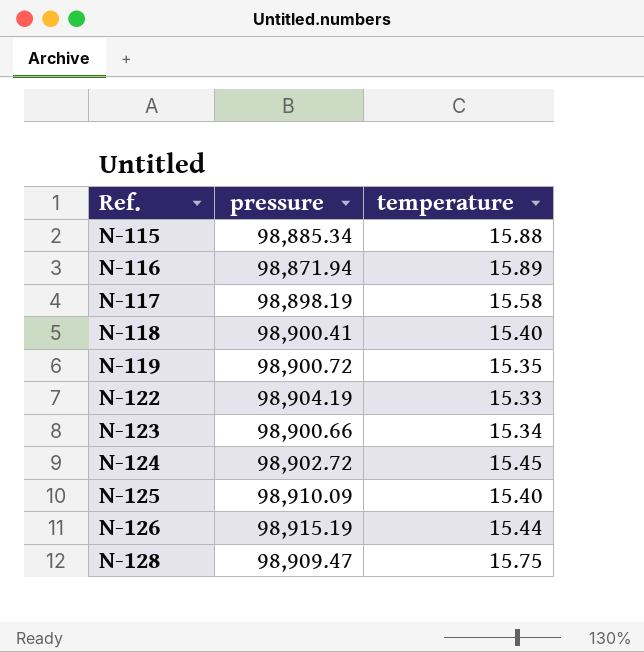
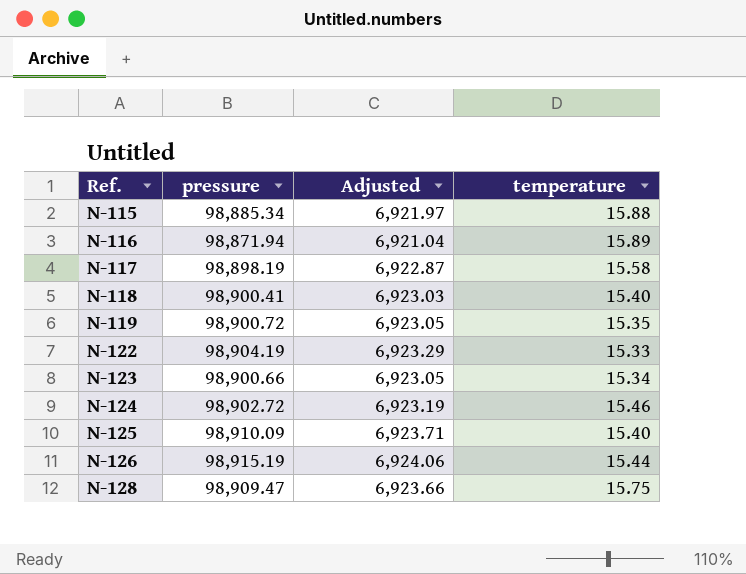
column Adjusted | formula: none -> [pressure] * 0.07
N-124 | temperature: 15.45 -> 15.46

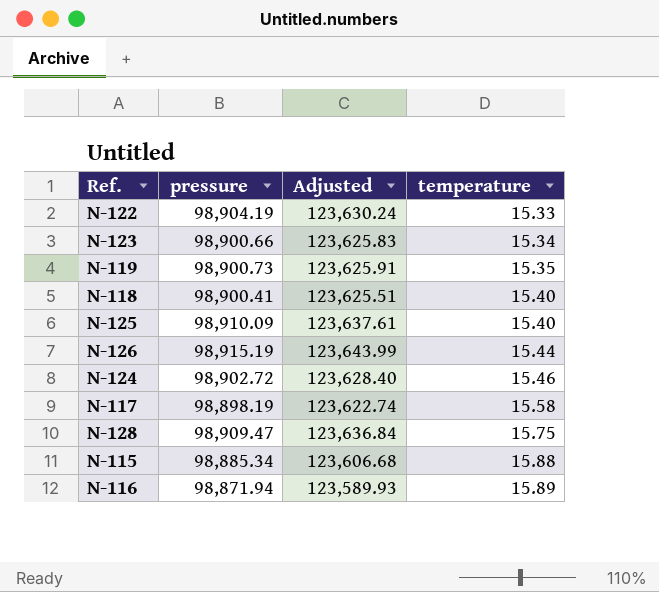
row order: Ref. ascending -> temperature ascending
column Adjusted | formula: [pressure] * 0.07 -> [pressure] * 1.25
N-119 | pressure: 98,900.72 -> 98,900.73

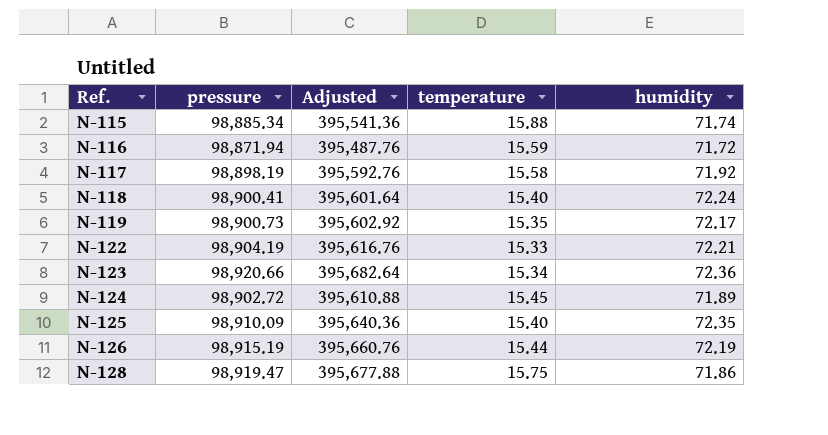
row order: temperature ascending -> Ref. ascending
column Adjusted | formula: [pressure] * 1.25 -> [pressure] * 4
column humidity | position: none -> 5
N-116 | temperature: 15.89 -> 15.59
N-123 | pressure: 98,900.66 -> 98,920.66
N-124 | temperature: 15.46 -> 15.45
N-128 | pressure: 98,909.47 -> 98,919.47

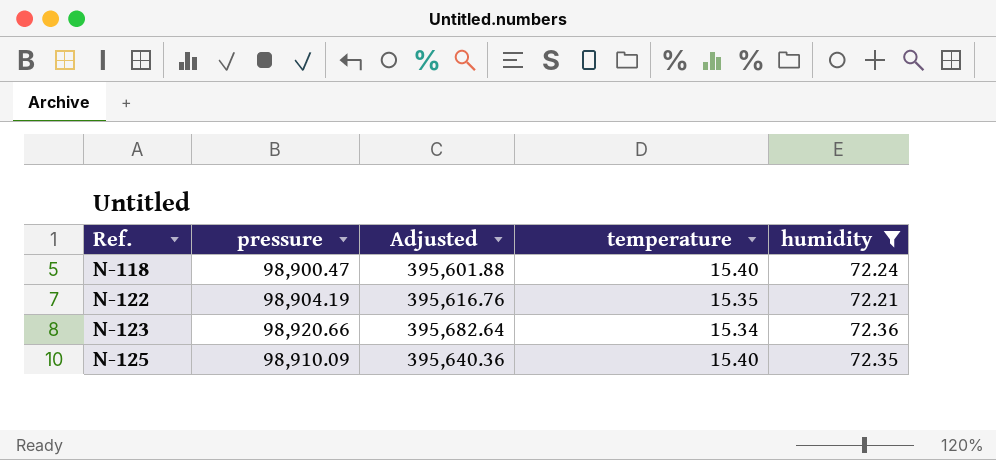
filter: none -> humidity >= 72.21
N-118 | pressure: 98,900.41 -> 98,900.47
N-118 | Adjusted: 395,601.64 -> 395,601.88
N-122 | temperature: 15.33 -> 15.35

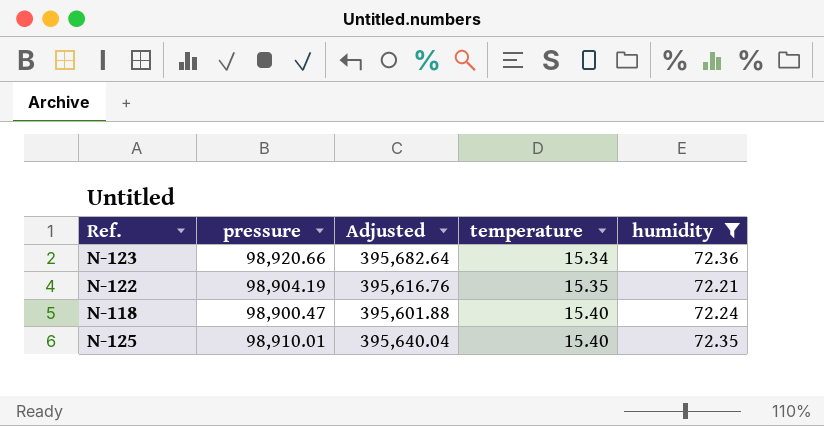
row order: Ref. ascending -> temperature ascending
N-125 | pressure: 98,910.09 -> 98,910.01
N-125 | Adjusted: 395,640.36 -> 395,640.04

